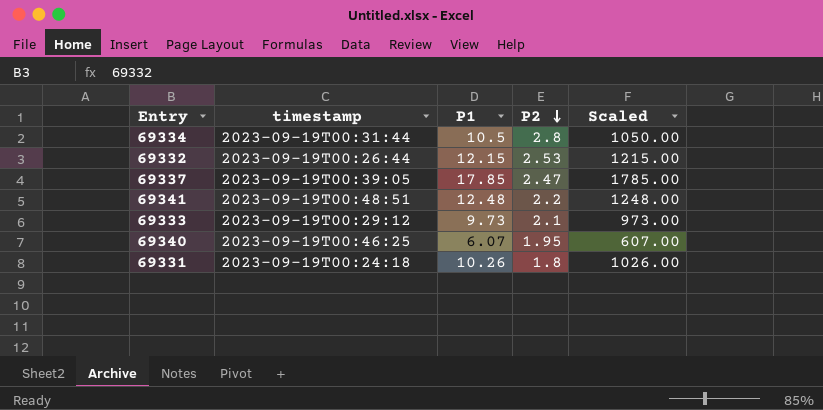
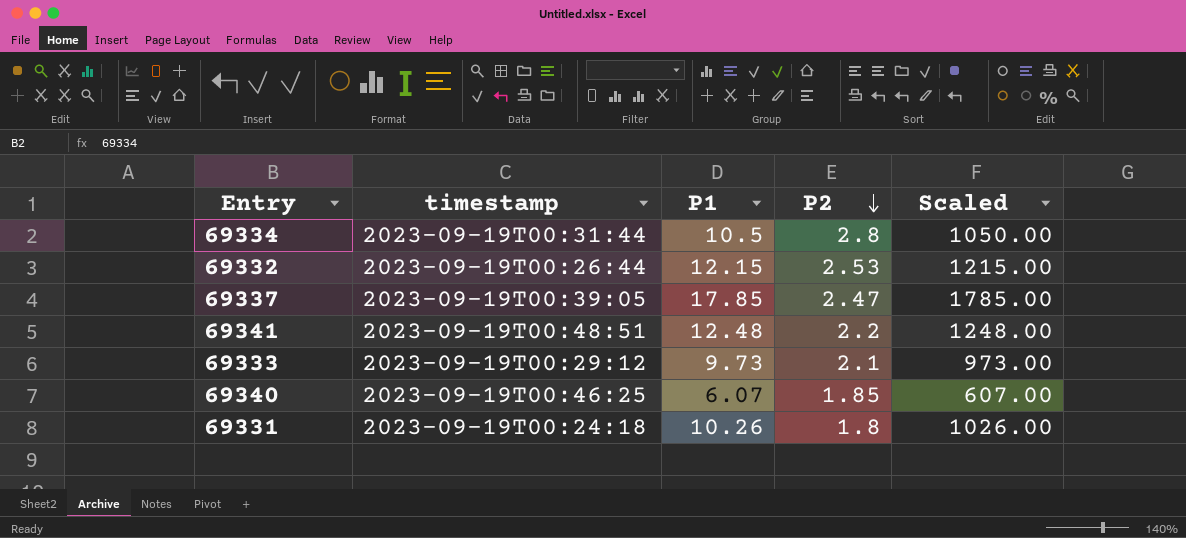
69340 | P2: 1.95 -> 1.85

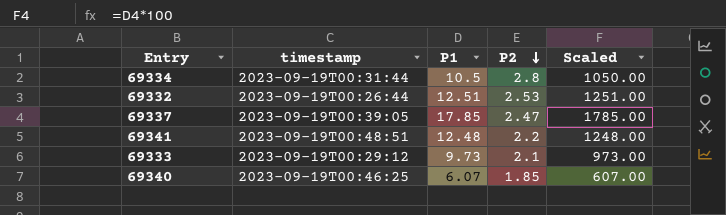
row 69331: 2023-09-19T00:24:18 | 10.26 | 1.8 | 1026.00 -> none
69332 | P1: 12.15 -> 12.51
69332 | Scaled: 1215.00 -> 1251.00

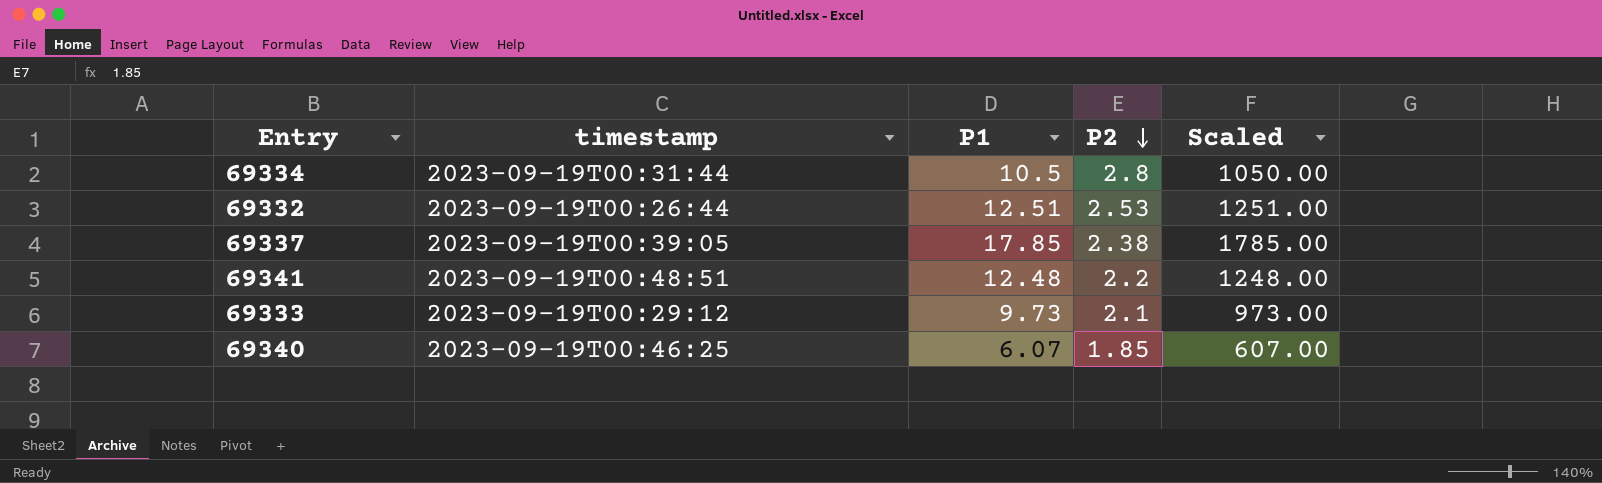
69337 | P2: 2.47 -> 2.38

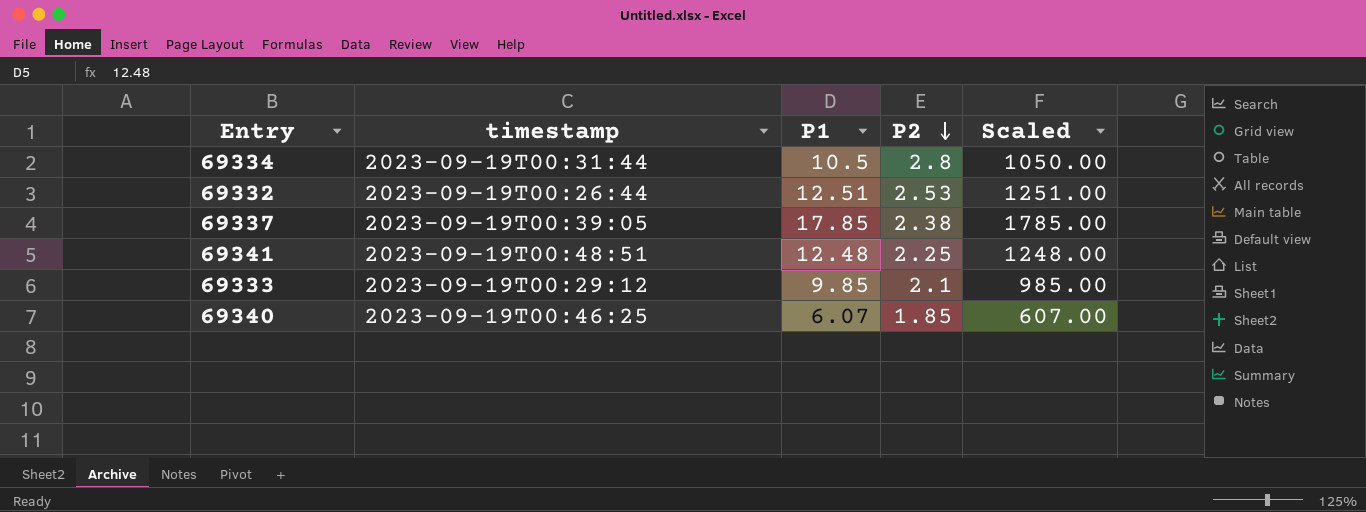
69341 | P2: 2.2 -> 2.25
69333 | P1: 9.73 -> 9.85
69333 | Scaled: 973.00 -> 985.00

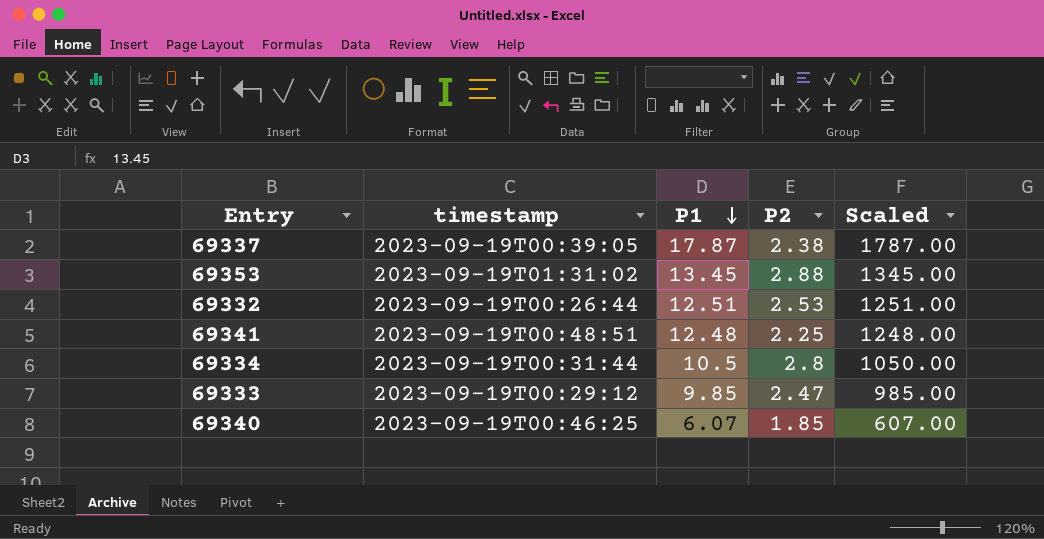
row order: P2 descending -> P1 descending
69337 | P1: 17.85 -> 17.87
69337 | Scaled: 1785.00 -> 1787.00
row 69353: none -> 2023-09-19T01:31:02 | 13.45 | 2.88 | 1345.00
69333 | P2: 2.1 -> 2.47

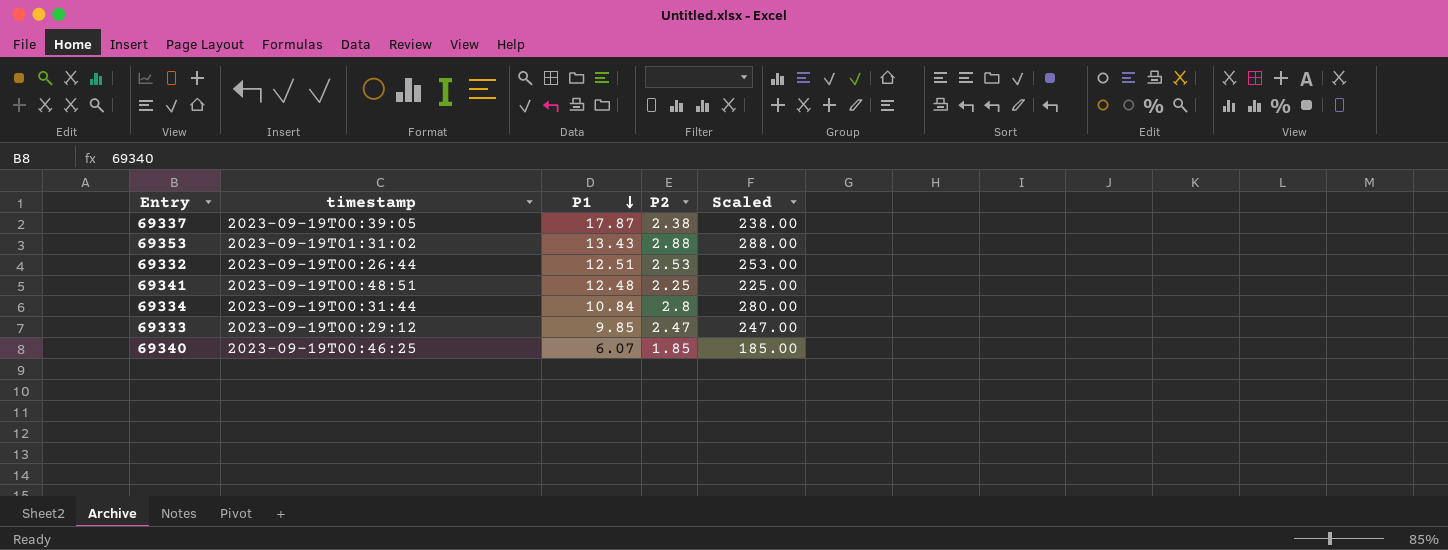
column Scaled | formula: [P1] * 100 -> [P2] * 100
69353 | P1: 13.45 -> 13.43
69334 | P1: 10.5 -> 10.84

